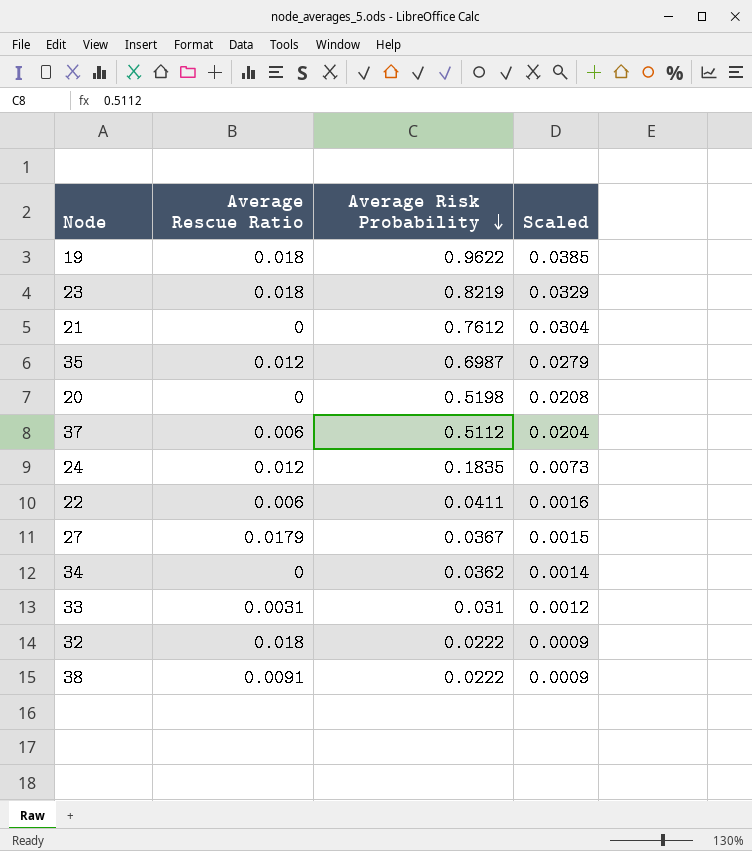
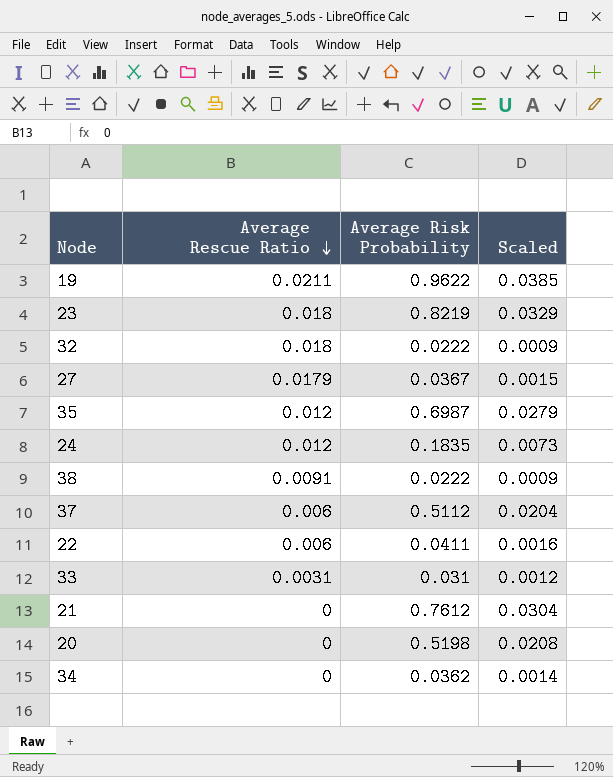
row order: Average Risk Probability descending -> Average Rescue Ratio descending
19 | Average Rescue Ratio: 0.018 -> 0.0211

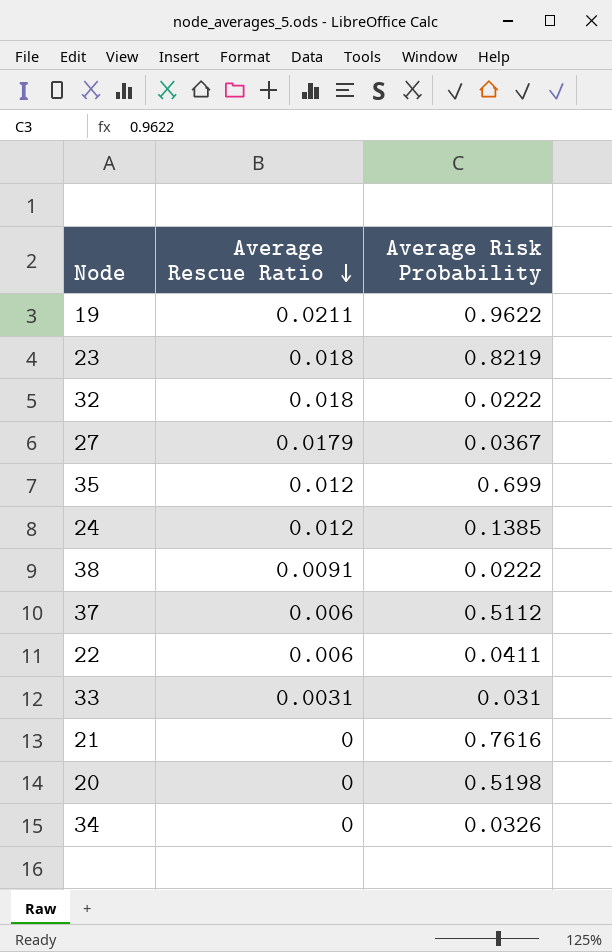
column Scaled | formula: [Average Risk Probability] * 0.04 -> none
35 | Average Risk Probability: 0.6987 -> 0.699
24 | Average Risk Probability: 0.1835 -> 0.1385
21 | Average Risk Probability: 0.7612 -> 0.7616
34 | Average Risk Probability: 0.0362 -> 0.0326

